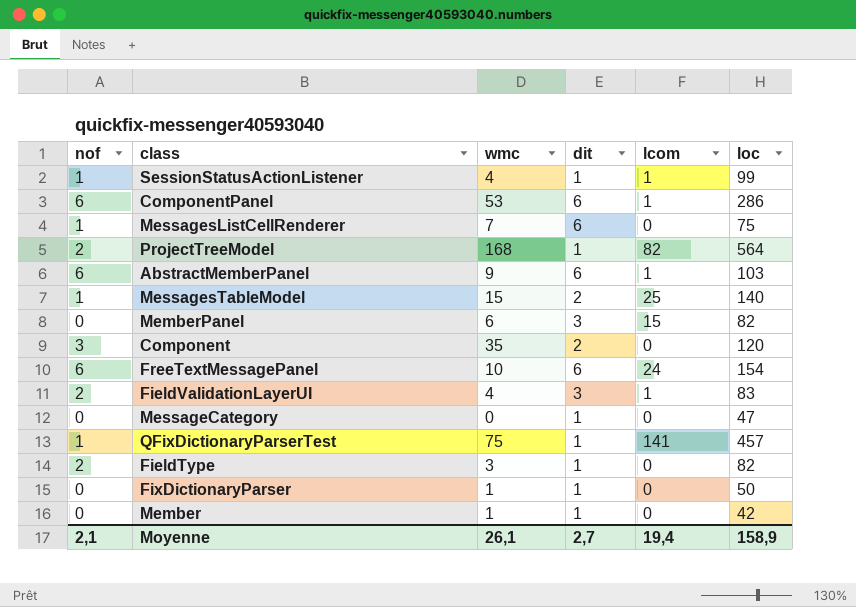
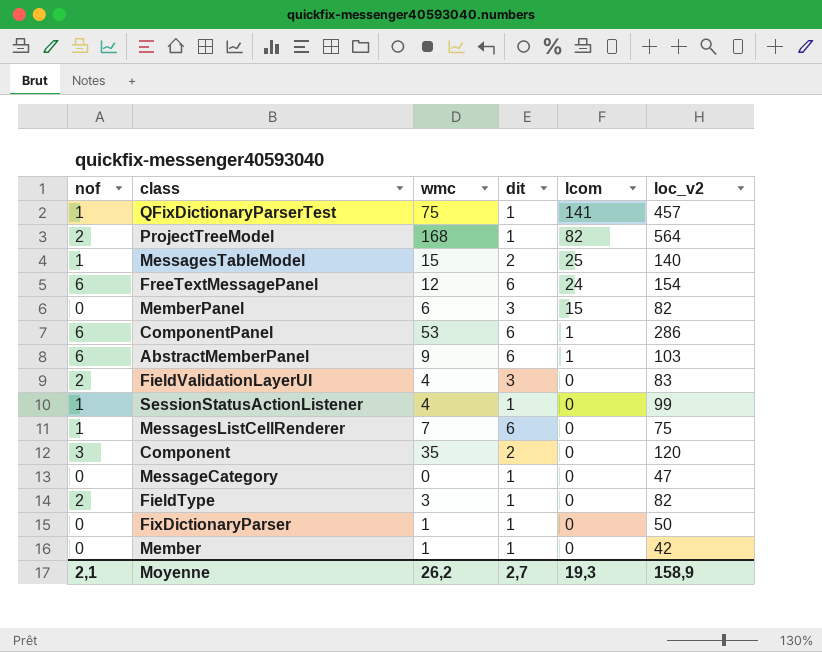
row order: none -> lcom descending
column name: loc -> loc_v2
FreeTextMessagePanel | wmc: 10 -> 12
FieldValidationLayerUI | lcom: 1 -> 0
SessionStatusActionListener | lcom: 1 -> 0
Moyenne | wmc: 26,1 -> 26,2
Moyenne | lcom: 19,4 -> 19,3

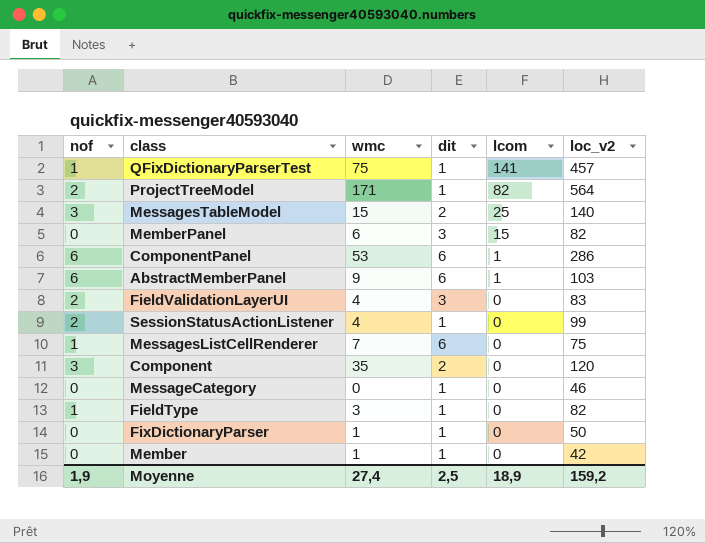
row FreeTextMessagePanel: 6 | 12 | 6 | 24 | 154 -> none
ProjectTreeModel | wmc: 168 -> 171
MessagesTableModel | nof: 1 -> 3
SessionStatusActionListener | nof: 1 -> 2
MessageCategory | loc_v2: 47 -> 46
FieldType | nof: 2 -> 1
Moyenne | nof: 2,1 -> 1,9
Moyenne | wmc: 26,2 -> 27,4
Moyenne | dit: 2,7 -> 2,5
Moyenne | lcom: 19,3 -> 18,9
Moyenne | loc_v2: 158,9 -> 159,2

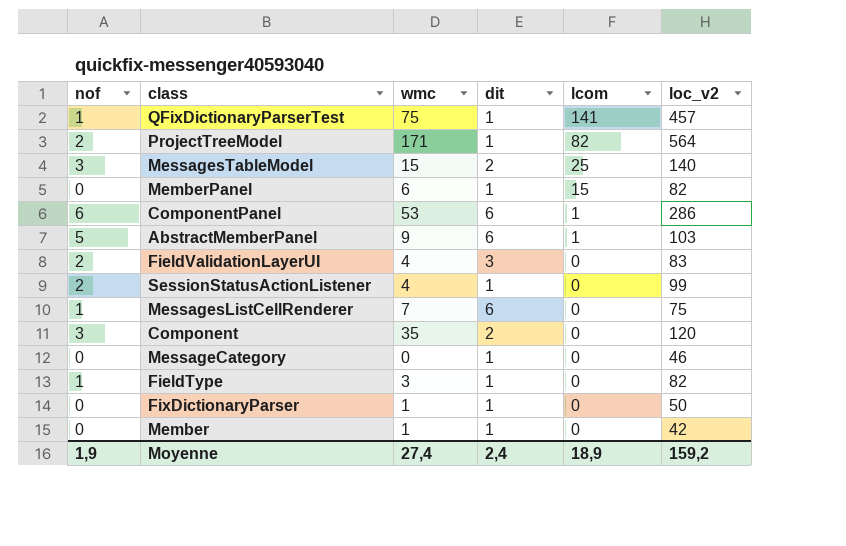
MemberPanel | dit: 3 -> 1
AbstractMemberPanel | nof: 6 -> 5
Moyenne | dit: 2,5 -> 2,4

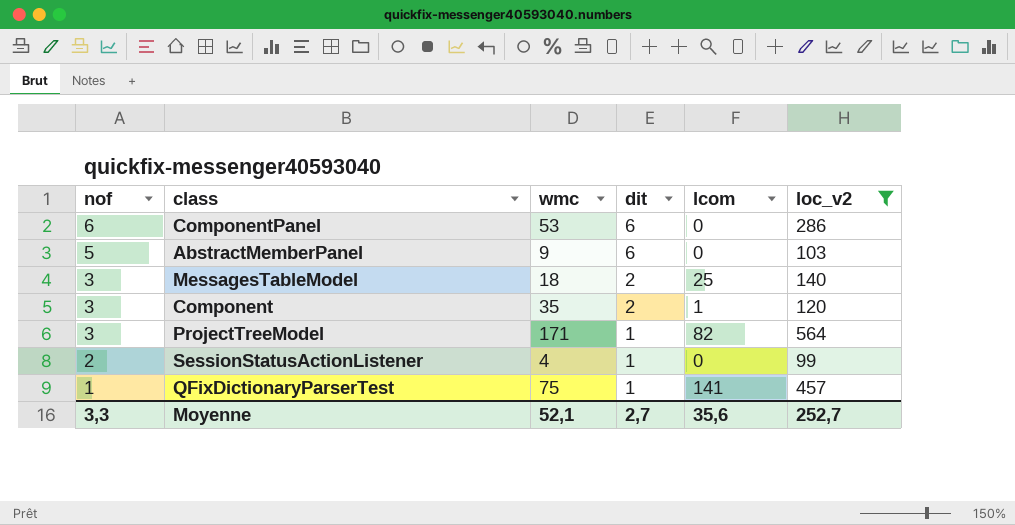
filter: none -> loc_v2 >= 99
row order: lcom descending -> nof descending
ComponentPanel | lcom: 1 -> 0
AbstractMemberPanel | lcom: 1 -> 0
MessagesTableModel | wmc: 15 -> 18
Component | lcom: 0 -> 1
ProjectTreeModel | nof: 2 -> 3
Moyenne | nof: 1,9 -> 3,3
Moyenne | wmc: 27,4 -> 52,1
Moyenne | dit: 2,4 -> 2,7
Moyenne | lcom: 18,9 -> 35,6
Moyenne | loc_v2: 159,2 -> 252,7

